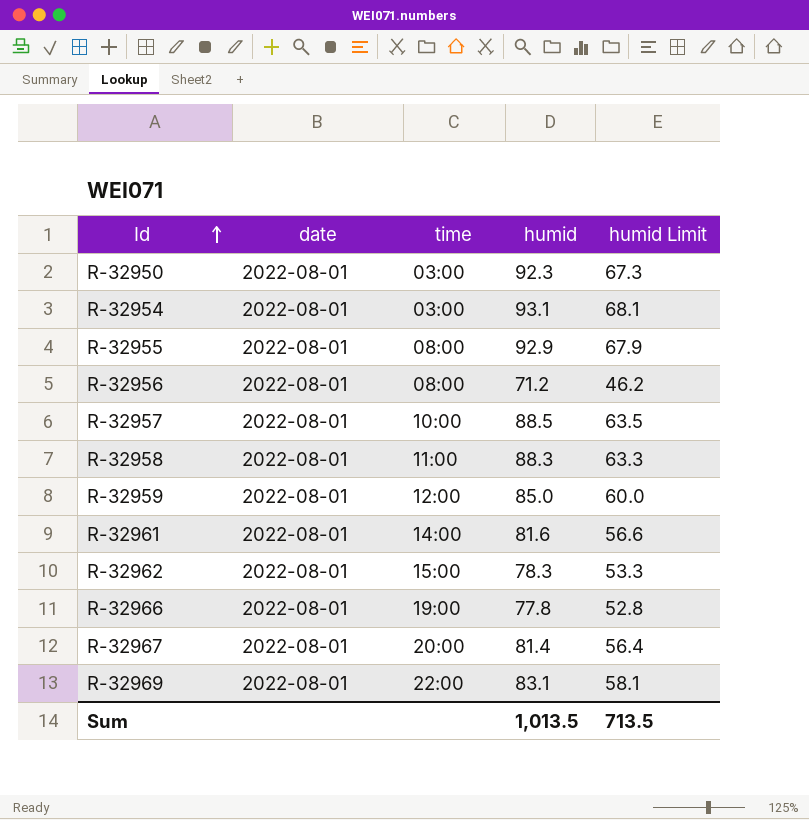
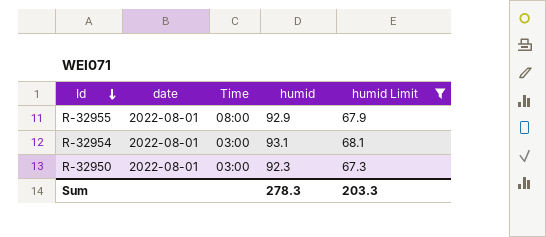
filter: none -> humid Limit >= 67.3
row order: Id ascending -> Id descending
column name: time -> Time
Sum | humid: 1,013.5 -> 278.3
Sum | humid Limit: 713.5 -> 203.3

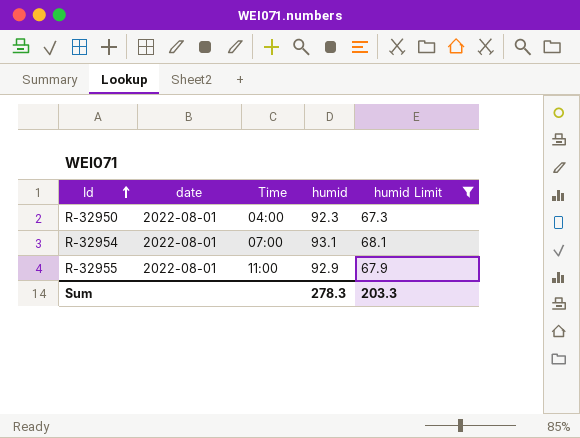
row order: Id descending -> Id ascending
R-32950 | Time: 03:00 -> 04:00
R-32954 | Time: 03:00 -> 07:00
R-32955 | Time: 08:00 -> 11:00

